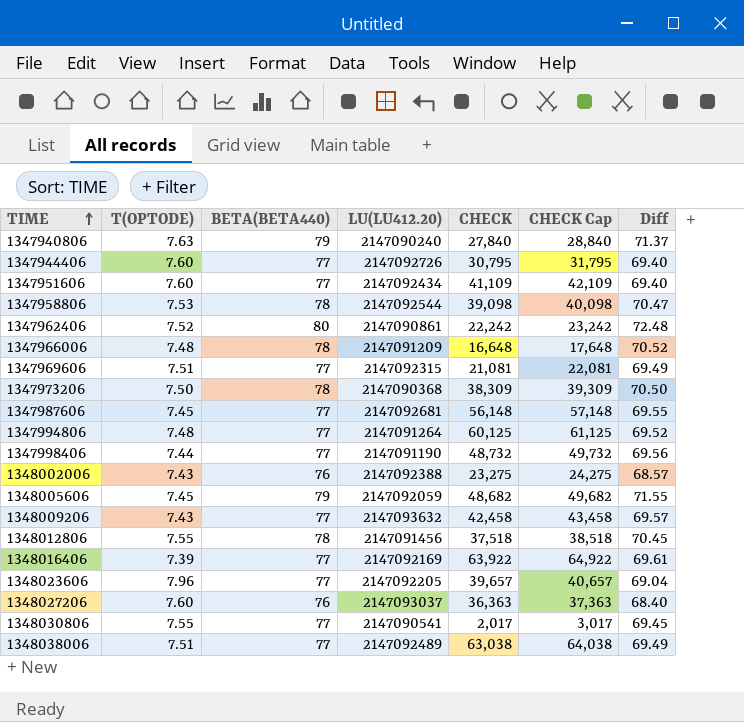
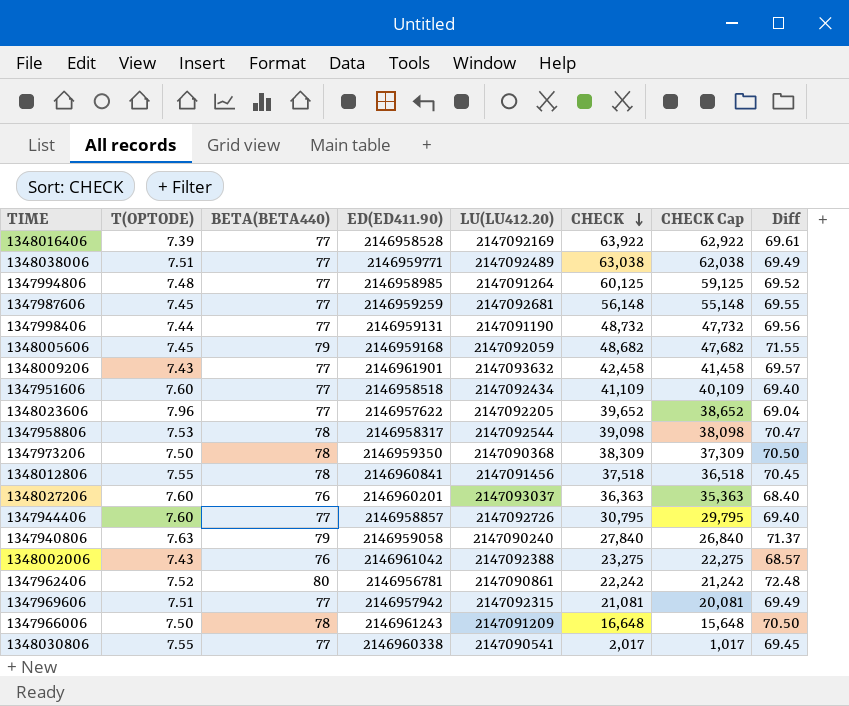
row order: TIME ascending -> CHECK descending
column ED(ED411.90) | position: none -> 4
column CHECK Cap | formula: [CHECK] + 1000 -> [CHECK] - 1000
1348023606 | CHECK: 39,657 -> 39,652
1347966006 | T(OPTODE): 7.48 -> 7.50
1347966006 | Diff: 70.52 -> 70.50

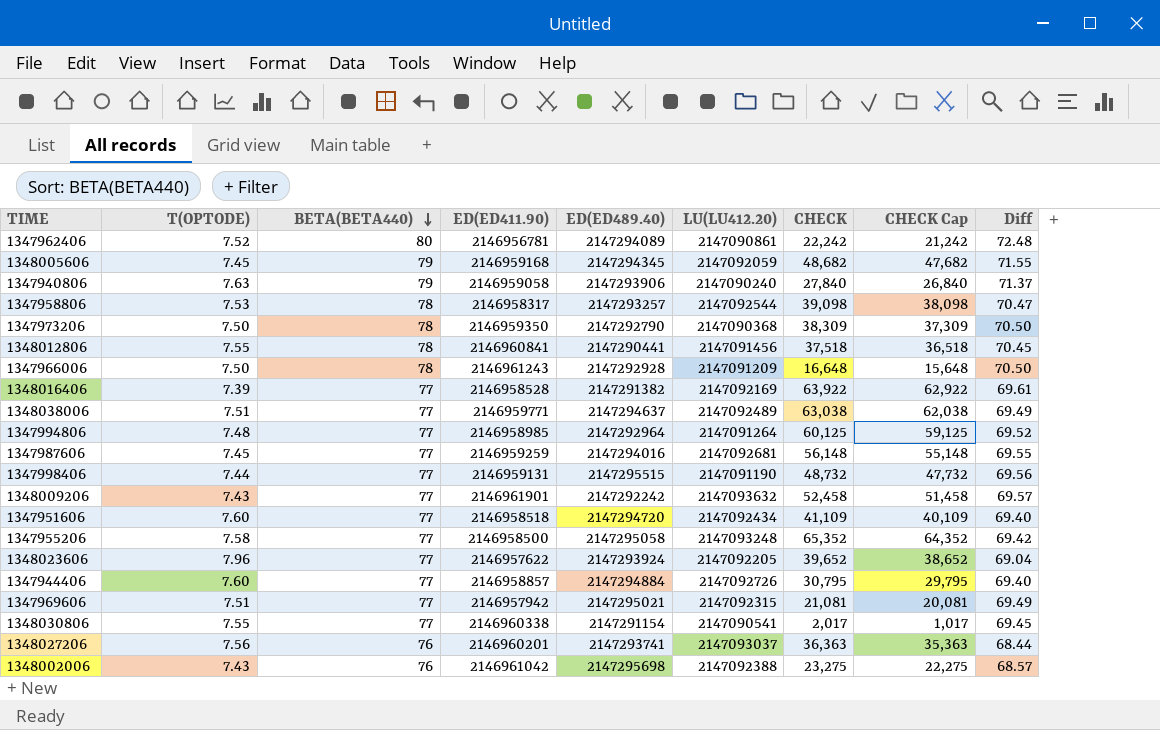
row order: CHECK descending -> BETA(BETA440) descending
column ED(ED489.40) | position: none -> 5
1348009206 | CHECK: 42,458 -> 52,458
1348009206 | CHECK Cap: 41,458 -> 51,458
row 1347955206: none -> 7.58 | 77 | 2146958500 | 2147295058 | 2147093248 | 65,352 | 64,352 | 69.42
1348027206 | T(OPTODE): 7.60 -> 7.56
1348027206 | Diff: 68.40 -> 68.44

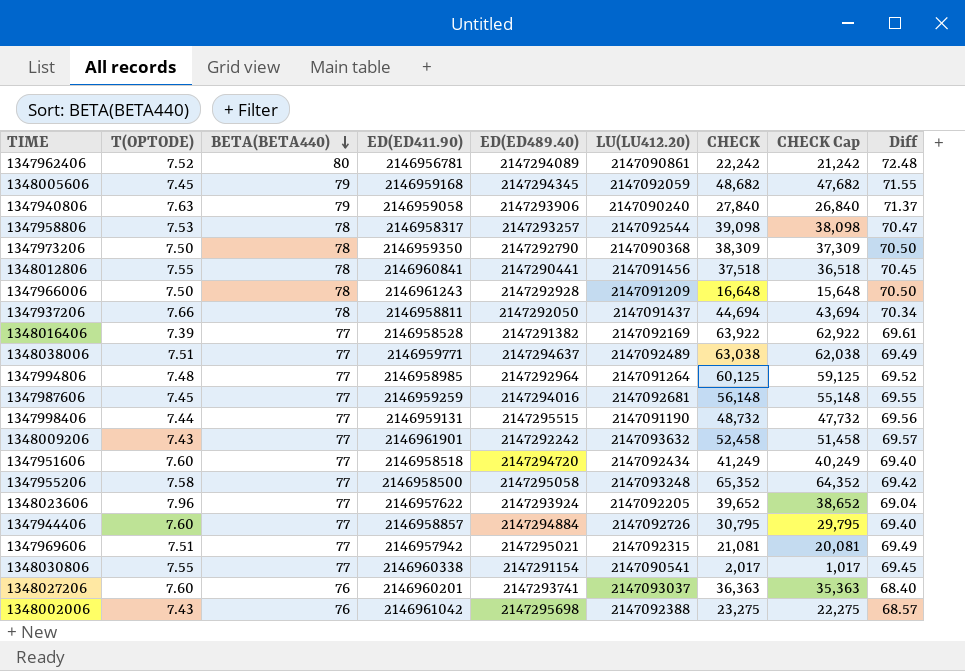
row 1347937206: none -> 7.66 | 78 | 2146958811 | 2147292050 | 2147091437 | 44,694 | 43,694 | 70.34
1347951606 | CHECK: 41,109 -> 41,249
1347951606 | CHECK Cap: 40,109 -> 40,249
1348027206 | T(OPTODE): 7.56 -> 7.60
1348027206 | Diff: 68.44 -> 68.40

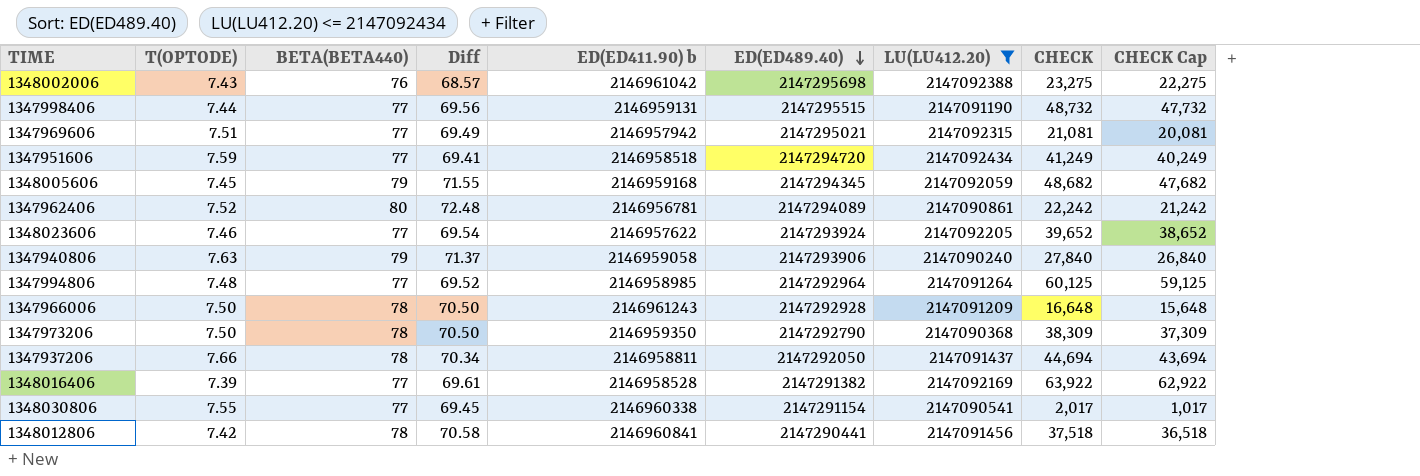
filter: none -> LU(LU412.20) <= 2147092434
row order: BETA(BETA440) descending -> ED(ED489.40) descending
column Diff | position: 9 -> 4
column name: ED(ED411.90) -> ED(ED411.90) b
1347951606 | T(OPTODE): 7.60 -> 7.59
1347951606 | Diff: 69.40 -> 69.41
1348023606 | T(OPTODE): 7.96 -> 7.46
1348023606 | Diff: 69.04 -> 69.54
1348012806 | T(OPTODE): 7.55 -> 7.42
1348012806 | Diff: 70.45 -> 70.58

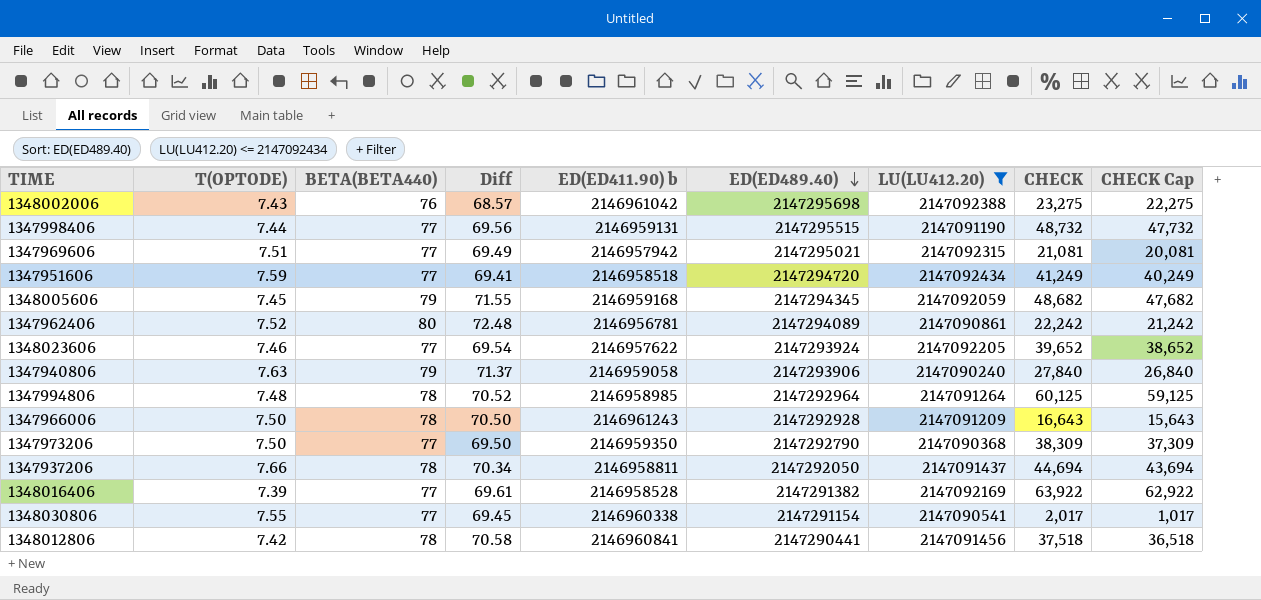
1347994806 | BETA(BETA440): 77 -> 78
1347994806 | Diff: 69.52 -> 70.52
1347966006 | CHECK: 16,648 -> 16,643
1347966006 | CHECK Cap: 15,648 -> 15,643
1347973206 | BETA(BETA440): 78 -> 77
1347973206 | Diff: 70.50 -> 69.50

